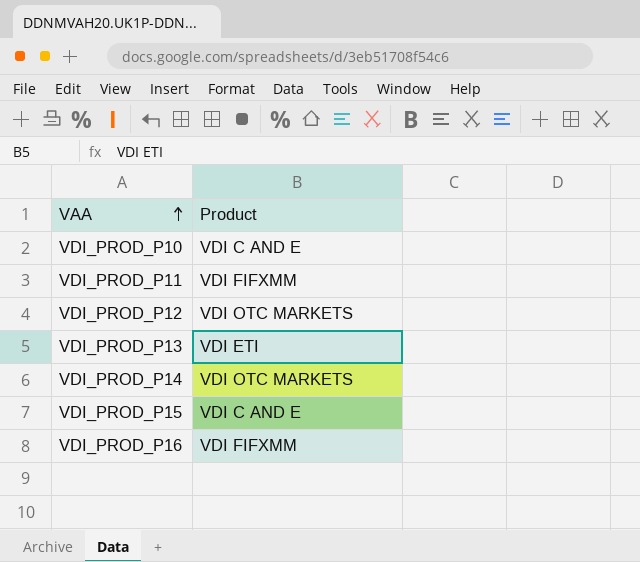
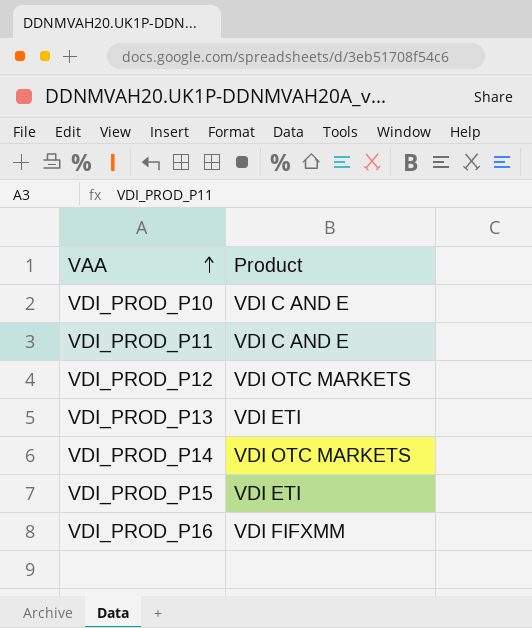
VDI_PROD_P11 | Product: VDI FIFXMM -> VDI C AND E
VDI_PROD_P15 | Product: VDI C AND E -> VDI ETI

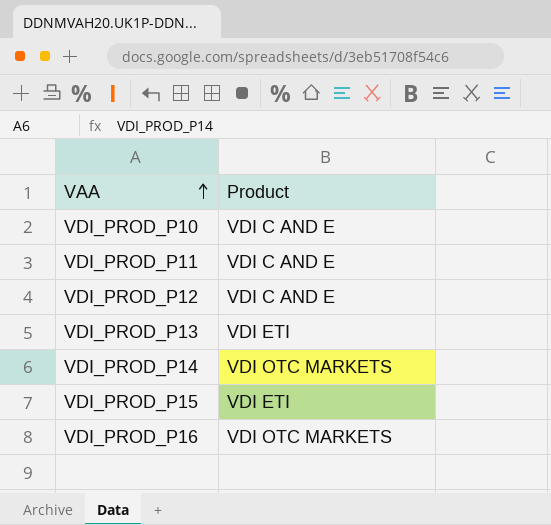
VDI_PROD_P12 | Product: VDI OTC MARKETS -> VDI C AND E
VDI_PROD_P16 | Product: VDI FIFXMM -> VDI OTC MARKETS

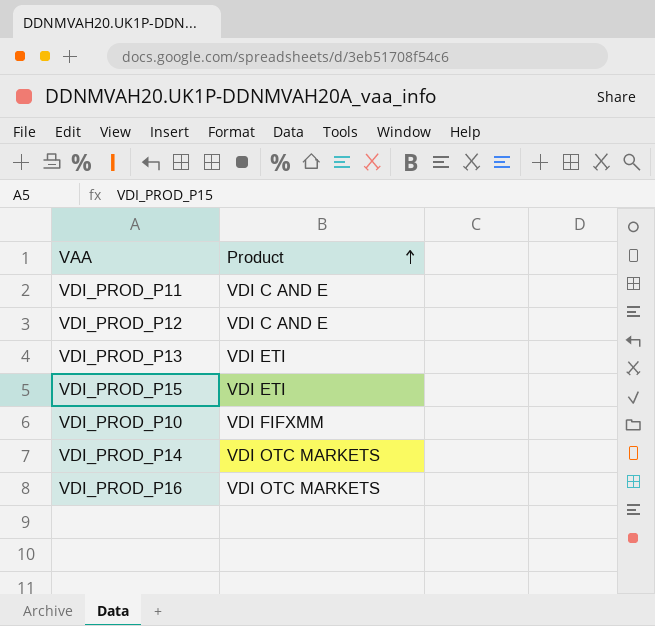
row order: VAA ascending -> Product ascending
VDI_PROD_P10 | Product: VDI C AND E -> VDI FIFXMM

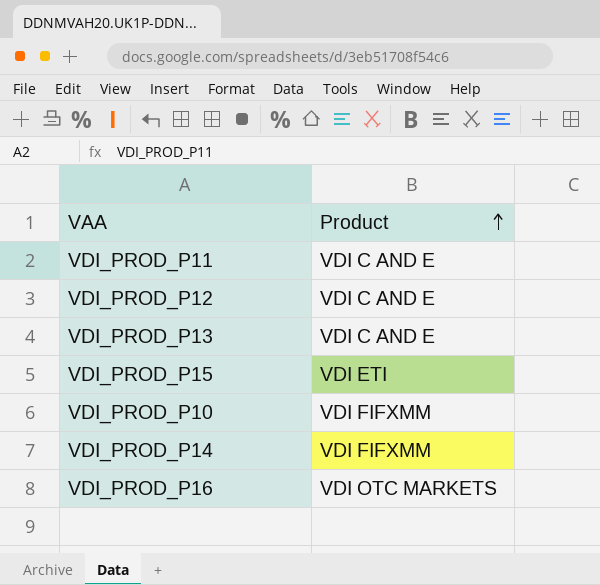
VDI_PROD_P13 | Product: VDI ETI -> VDI C AND E
VDI_PROD_P14 | Product: VDI OTC MARKETS -> VDI FIFXMM

